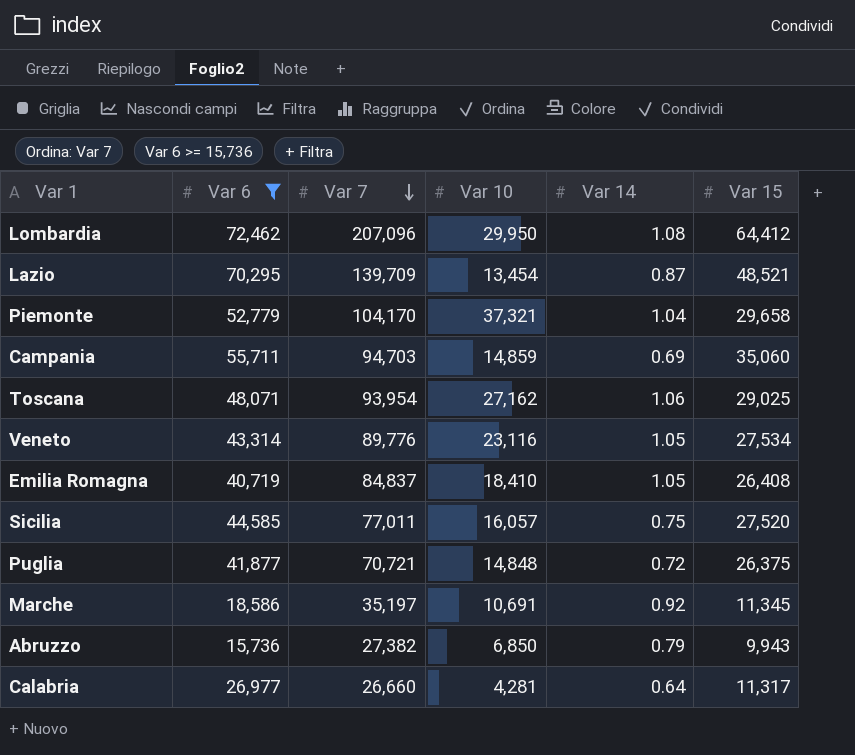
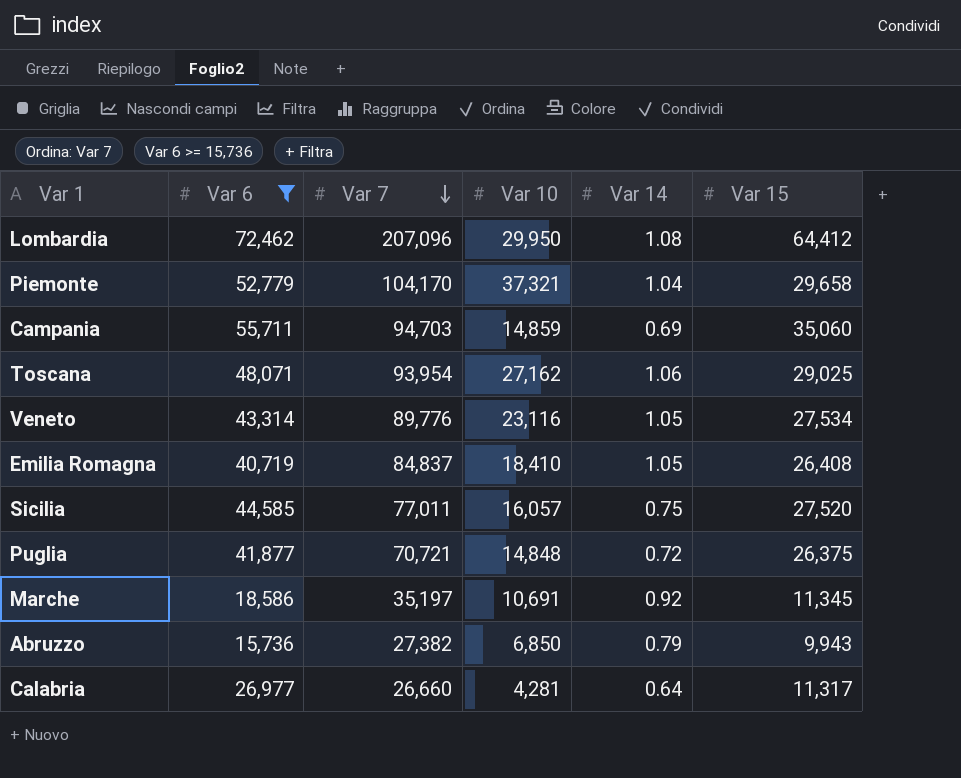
row Lazio: 70,295 | 139,709 | 13,454 | 0.87 | 48,521 -> none

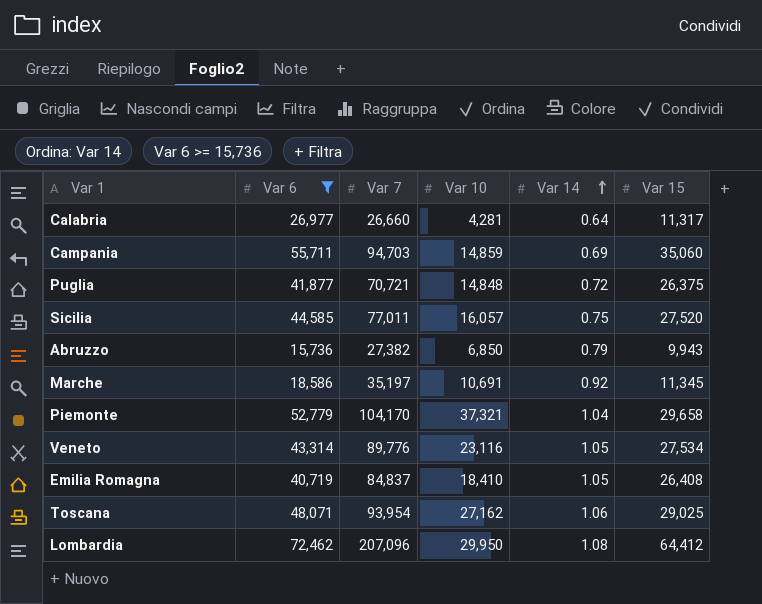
row order: Var 7 descending -> Var 14 ascending

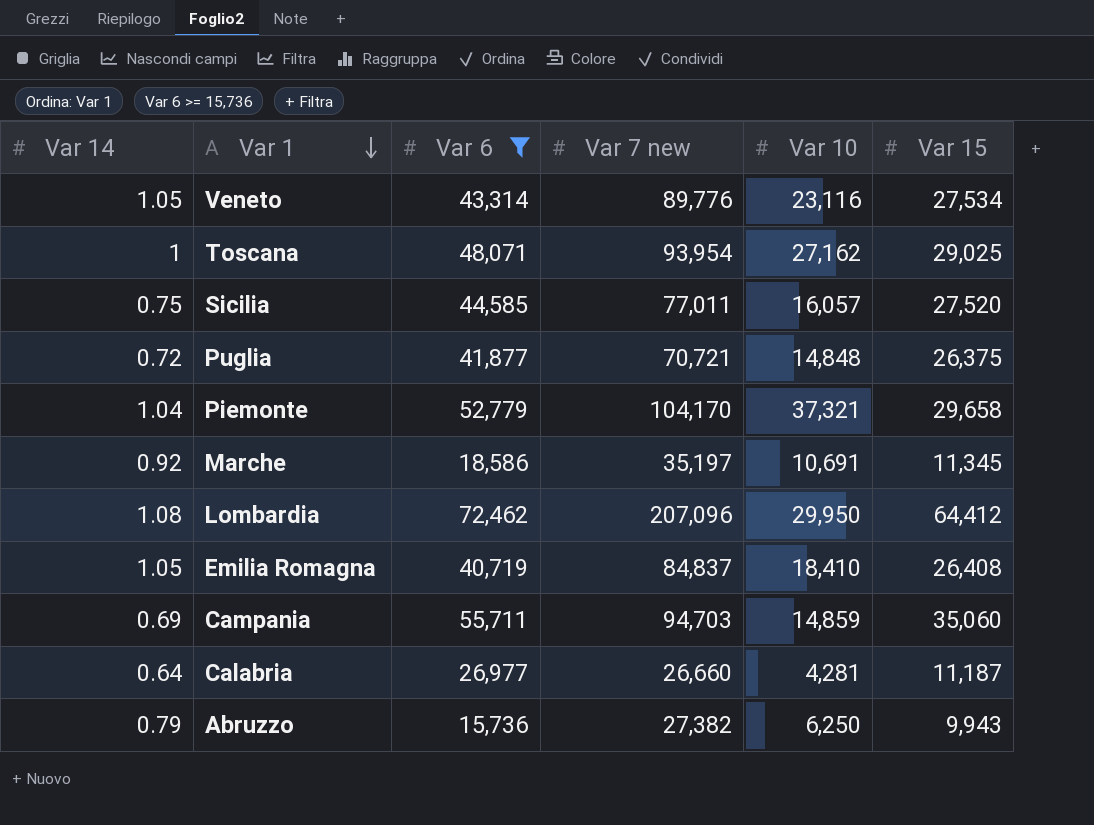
row order: Var 14 ascending -> Var 1 descending
column Var 14 | position: 5 -> 1
column name: Var 7 -> Var 7 new
Toscana | Var 14: 1.06 -> 1
Calabria | Var 15: 11,317 -> 11,187
Abruzzo | Var 10: 6,850 -> 6,250

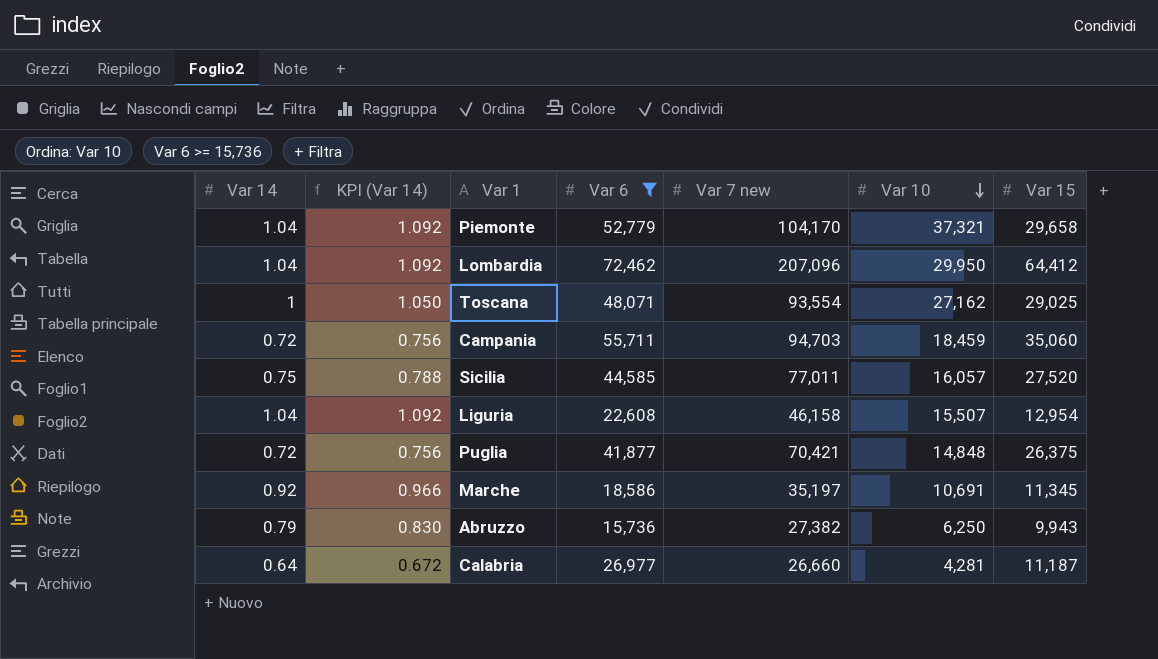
row order: Var 1 descending -> Var 10 descending
column KPI (Var 14) | formula: none -> [Var 14] * 1.05
row Veneto: 1.05 | 43,314 | 89,776 | 23,116 | 27,534 -> none
row Emilia Romagna: 1.05 | 40,719 | 84,837 | 18,410 | 26,408 -> none
Lombardia | Var 14: 1.08 -> 1.04
Toscana | Var 7 new: 93,954 -> 93,554
Campania | Var 14: 0.69 -> 0.72
Campania | Var 10: 14,859 -> 18,459
row Liguria: none -> 1.04 | 1.092 | 22,608 | 46,158 | 15,507 | 12,954
Puglia | Var 7 new: 70,721 -> 70,421

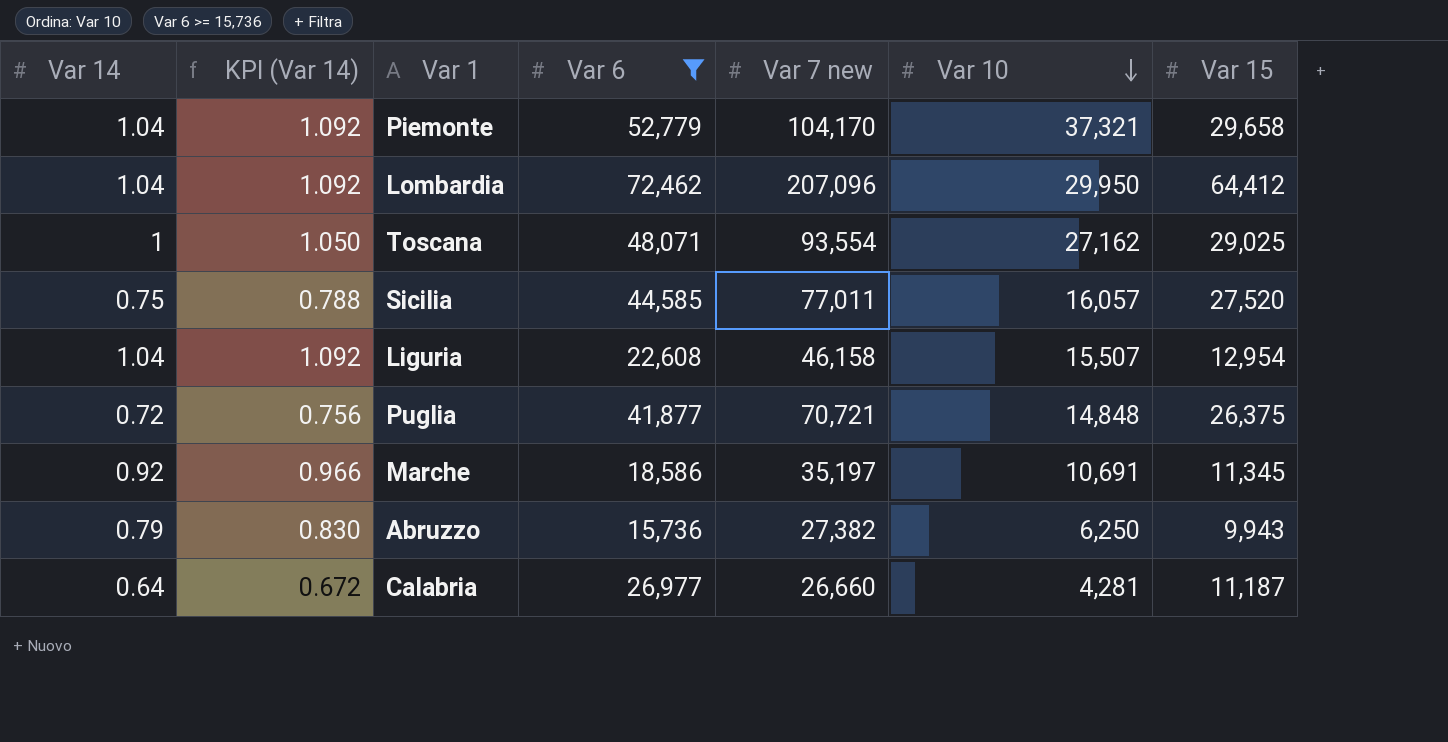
row Campania: 0.72 | 0.756 | 55,711 | 94,703 | 18,459 | 35,060 -> none
Puglia | Var 7 new: 70,421 -> 70,721

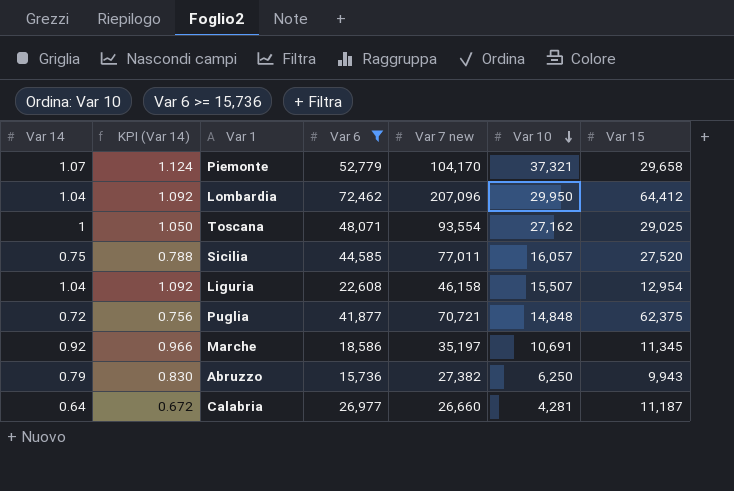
Piemonte | Var 14: 1.04 -> 1.07
Piemonte | KPI (Var 14): 1.092 -> 1.124
Puglia | Var 15: 26,375 -> 62,375

